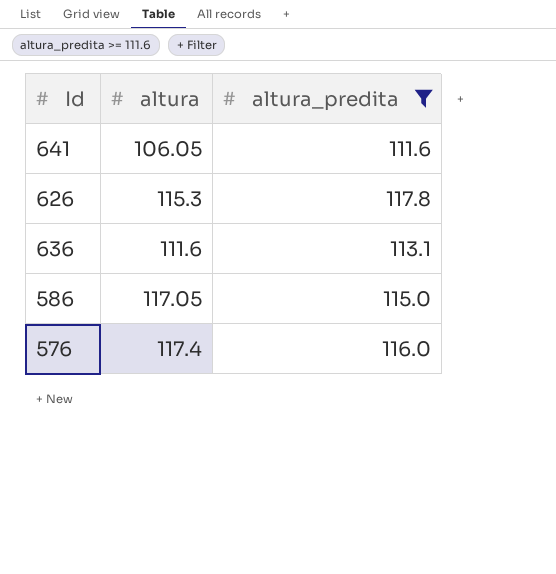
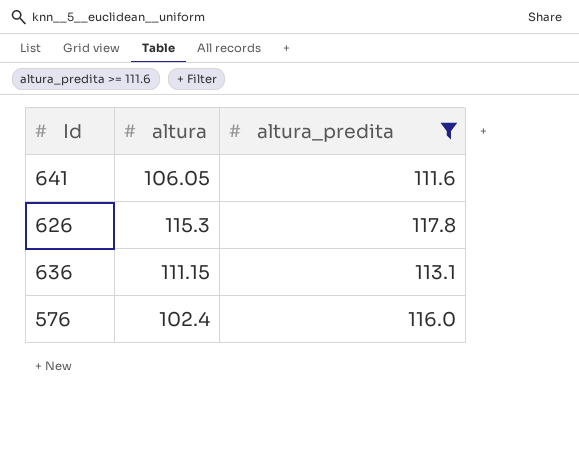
row 586: 117.05 | 115.0 -> none
636 | altura: 111.6 -> 111.15
576 | altura: 117.4 -> 102.4

